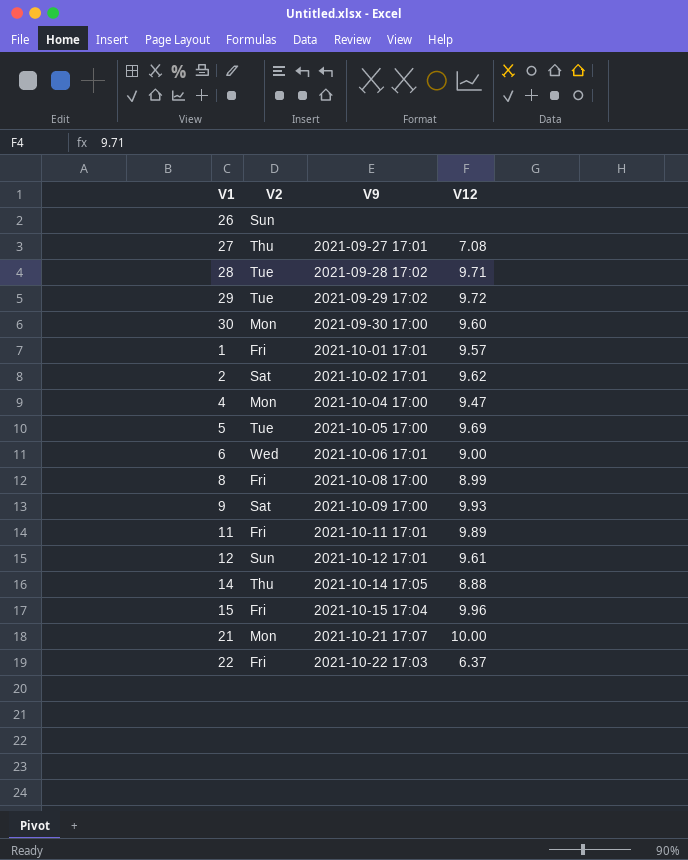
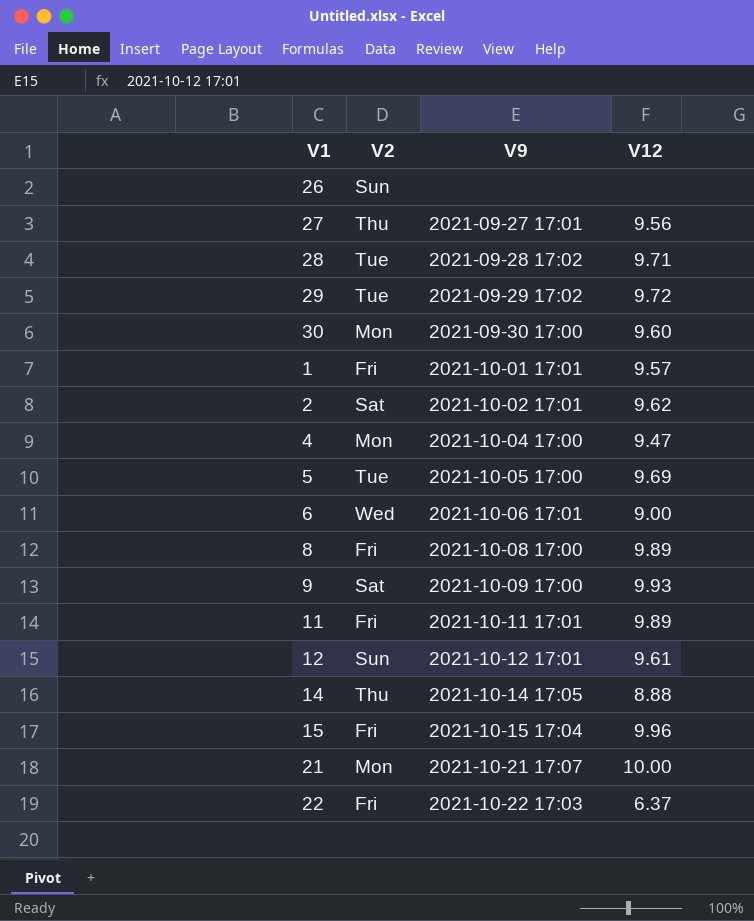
27 | V12: 7.08 -> 9.56
8 | V12: 8.99 -> 9.89

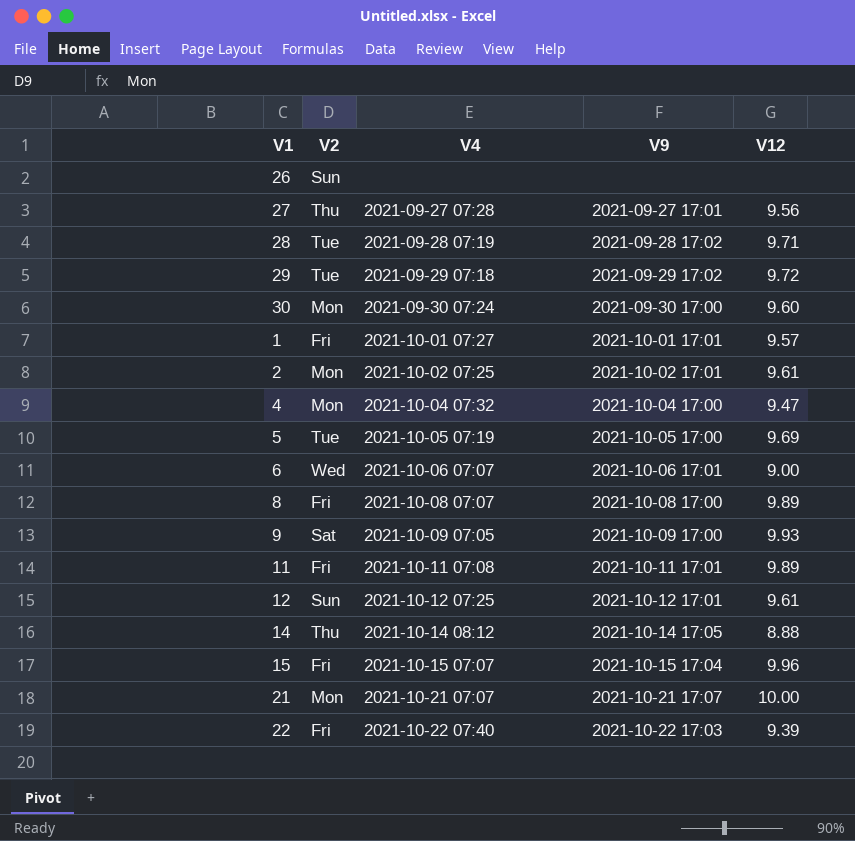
column V4 | position: none -> 3
2 | V2: Sat -> Mon
2 | V12: 9.62 -> 9.61
22 | V12: 6.37 -> 9.39

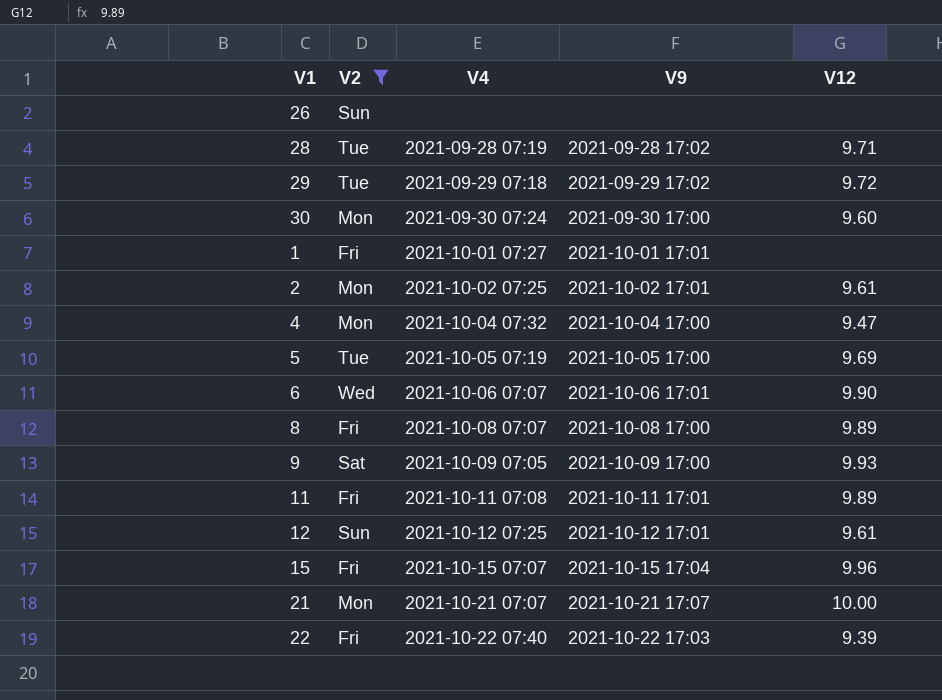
filter: none -> V2 != Thu
1 | V12: 9.57 -> none
6 | V12: 9.00 -> 9.90

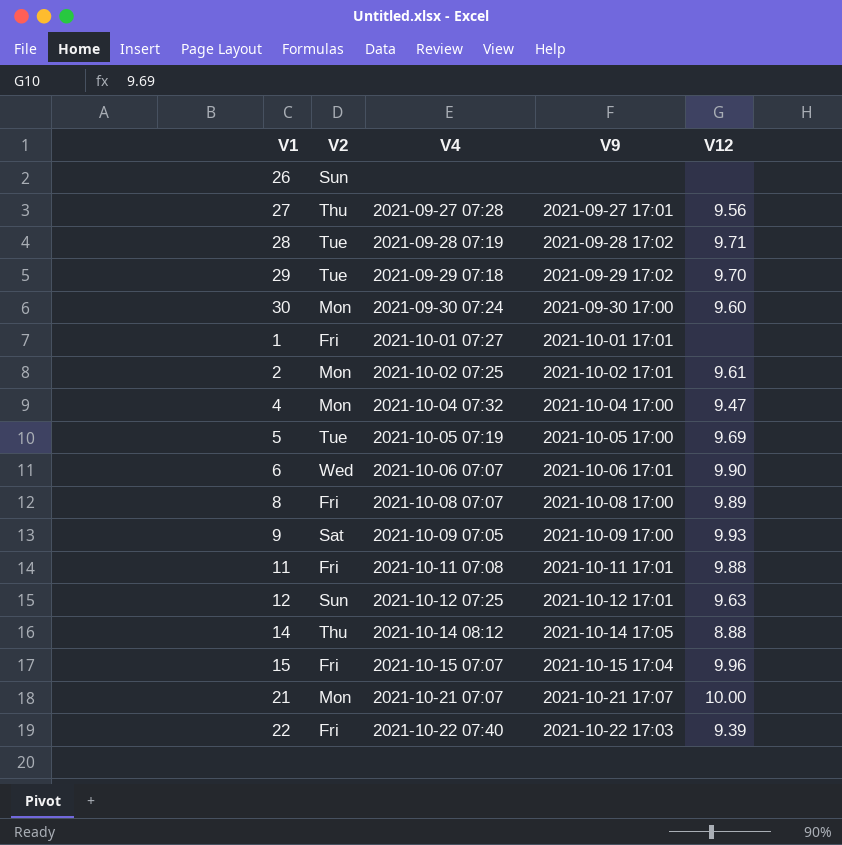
filter: V2 != Thu -> none
29 | V12: 9.72 -> 9.70
11 | V12: 9.89 -> 9.88
12 | V12: 9.61 -> 9.63

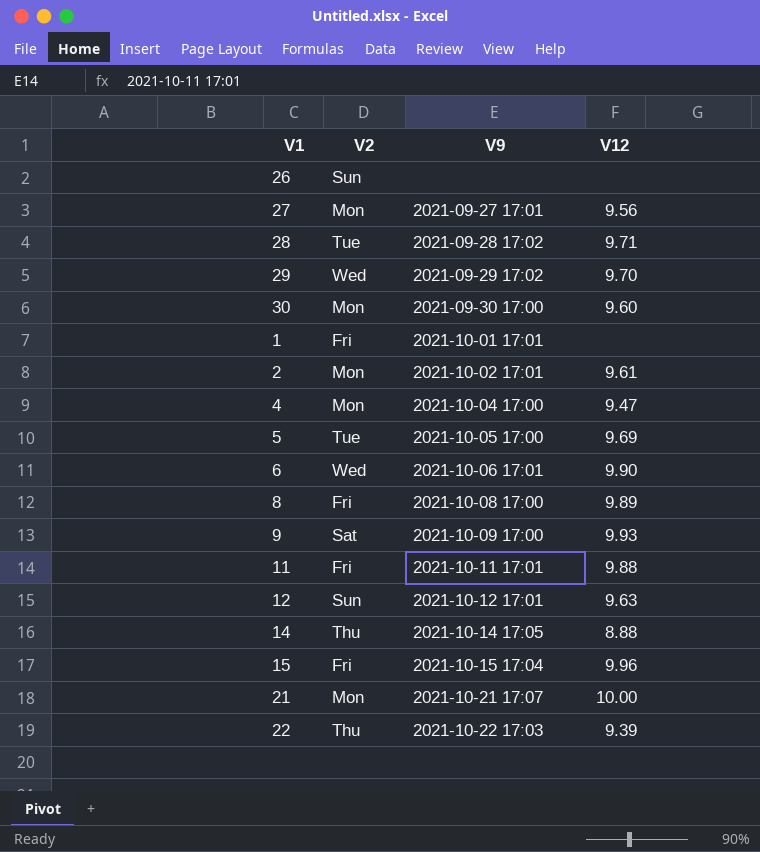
column V4 | position: 3 -> none
27 | V2: Thu -> Mon
29 | V2: Tue -> Wed
22 | V2: Fri -> Thu

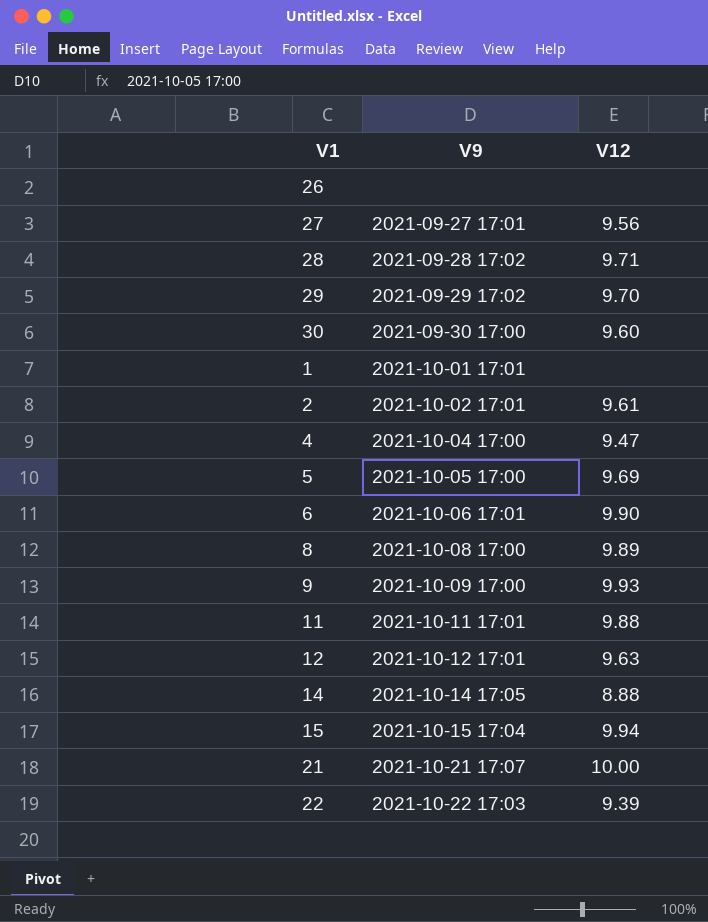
column V2 | position: 2 -> none
15 | V12: 9.96 -> 9.94

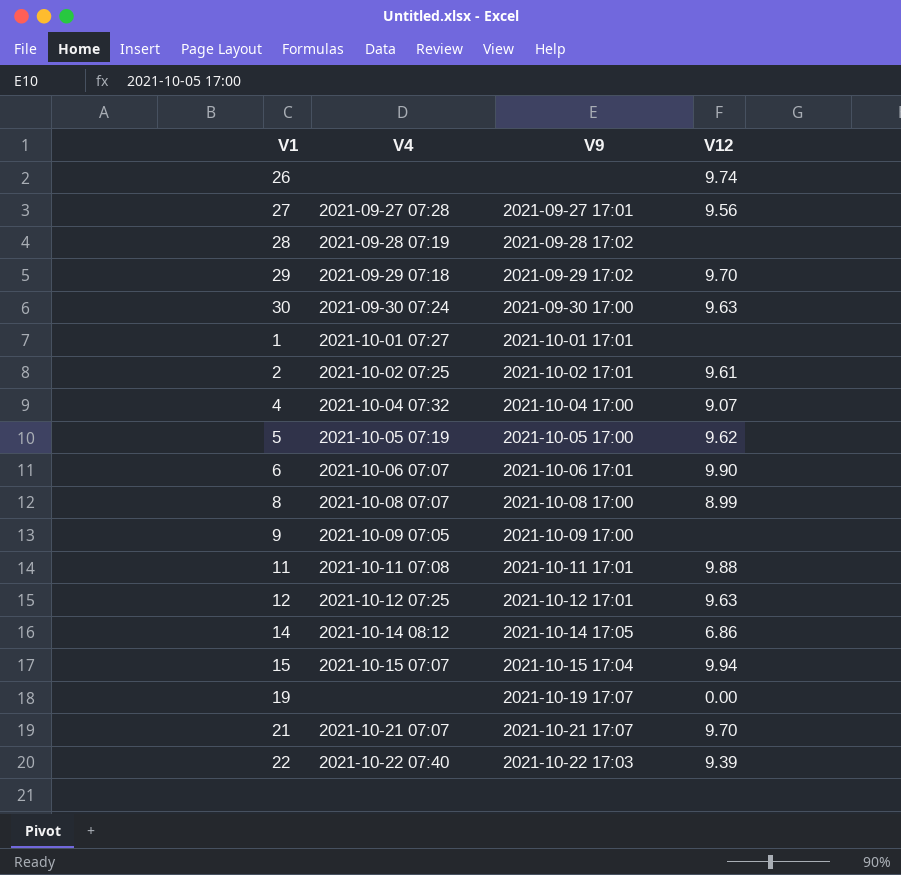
column V4 | position: none -> 2
26 | V12: none -> 9.74
28 | V12: 9.71 -> none
30 | V12: 9.60 -> 9.63
4 | V12: 9.47 -> 9.07
5 | V12: 9.69 -> 9.62
8 | V12: 9.89 -> 8.99
9 | V12: 9.93 -> none
14 | V12: 8.88 -> 6.86
row 19: none -> none | 2021-10-19 17:07 | 0.00
21 | V12: 10.00 -> 9.70

